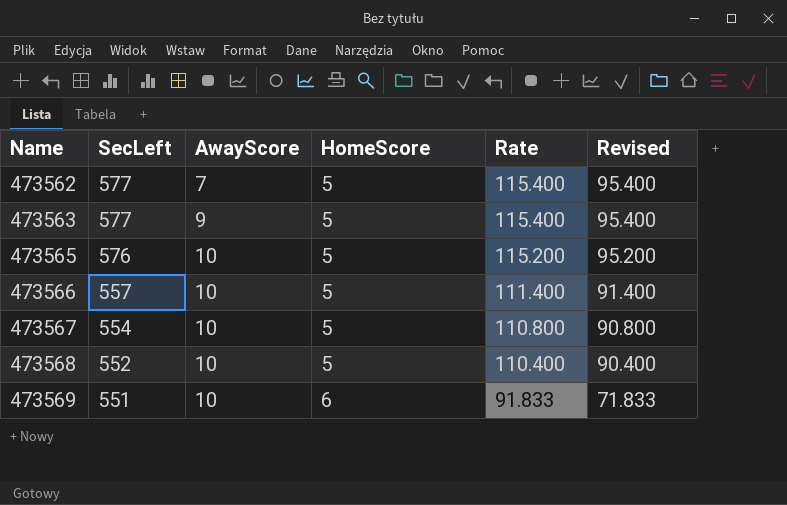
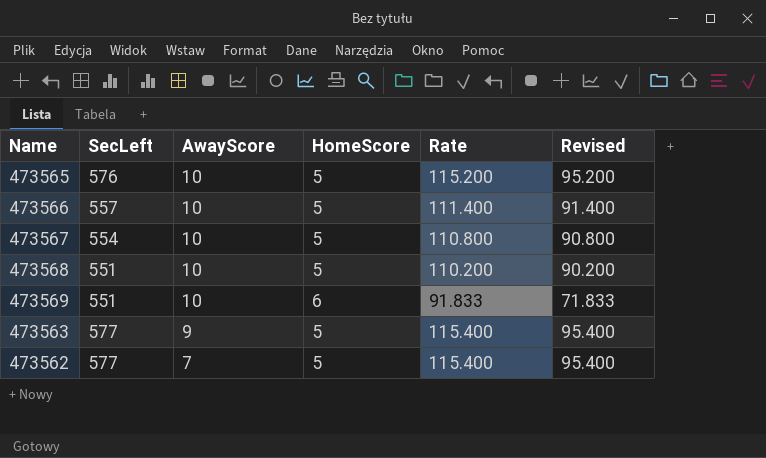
row order: Name ascending -> AwayScore descending
473568 | SecLeft: 552 -> 551
473568 | Rate: 110.400 -> 110.200
473568 | Revised: 90.400 -> 90.200

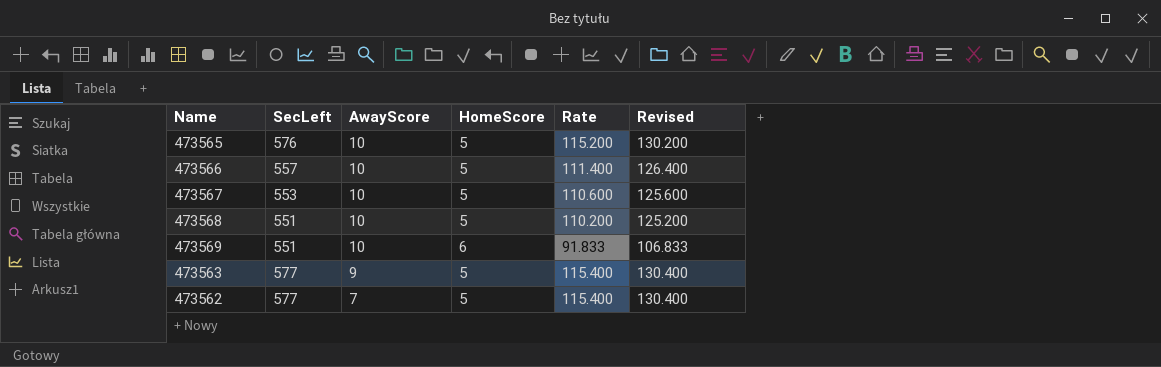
column Revised | formula: [Rate] - 20 -> [Rate] + 15
473567 | SecLeft: 554 -> 553
473567 | Rate: 110.800 -> 110.600

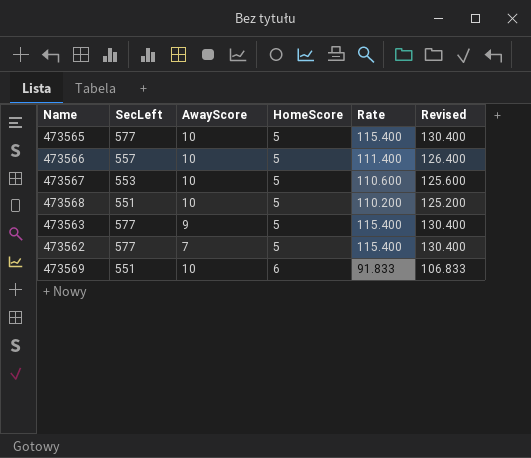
row order: AwayScore descending -> HomeScore ascending
473565 | SecLeft: 576 -> 577
473565 | Rate: 115.200 -> 115.400
473565 | Revised: 130.200 -> 130.400

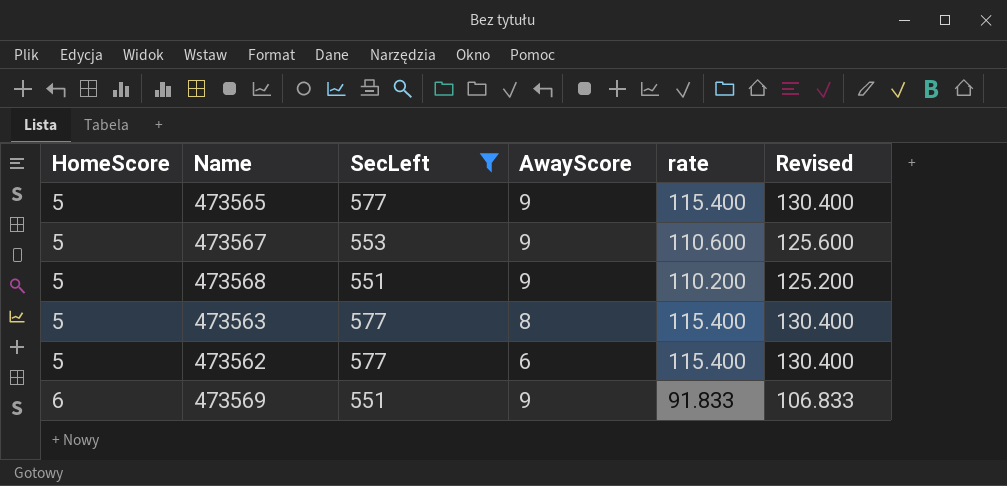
filter: none -> SecLeft != 557
column HomeScore | position: 4 -> 1
column name: Rate -> rate
473565 | AwayScore: 10 -> 9
473567 | AwayScore: 10 -> 9
473568 | AwayScore: 10 -> 9
473563 | AwayScore: 9 -> 8
473562 | AwayScore: 7 -> 6
473569 | AwayScore: 10 -> 9

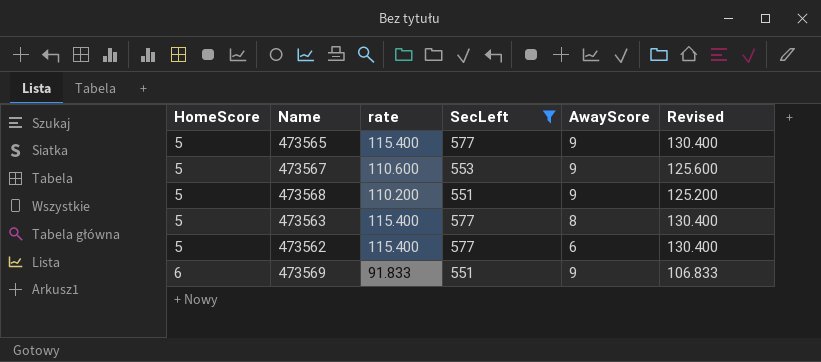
column rate | position: 5 -> 3

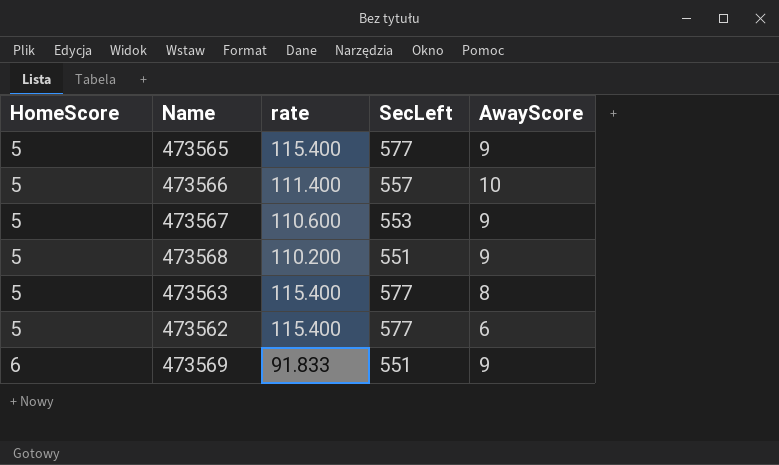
filter: SecLeft != 557 -> none
column Revised | formula: [rate] + 15 -> none

